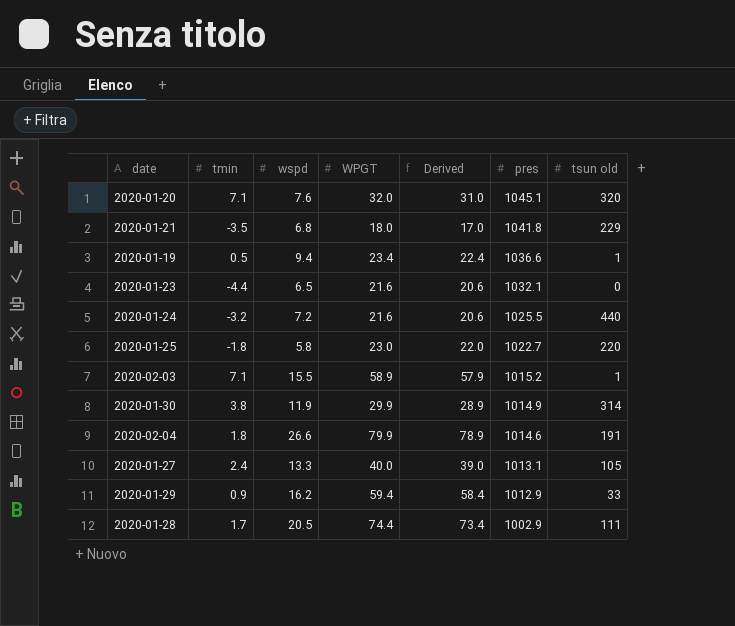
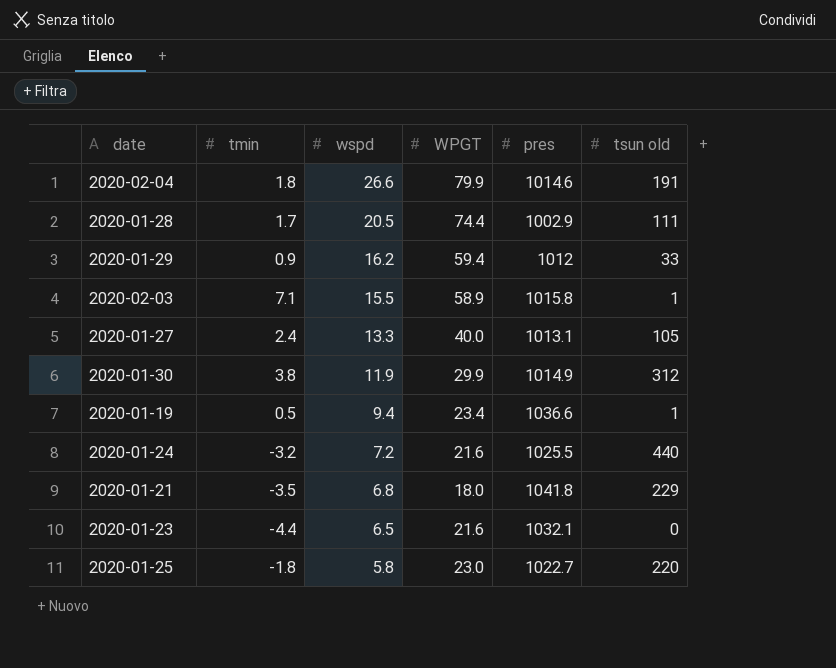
row order: pres descending -> wspd descending
column Derived | formula: [WPGT] - 1 -> none
row 2020-01-20: 7.1 | 7.6 | 32.0 | 31.0 | 1045.1 | 320 -> none
2020-01-29 | pres: 1012.9 -> 1012
2020-02-03 | pres: 1015.2 -> 1015.8
2020-01-30 | tsun old: 314 -> 312

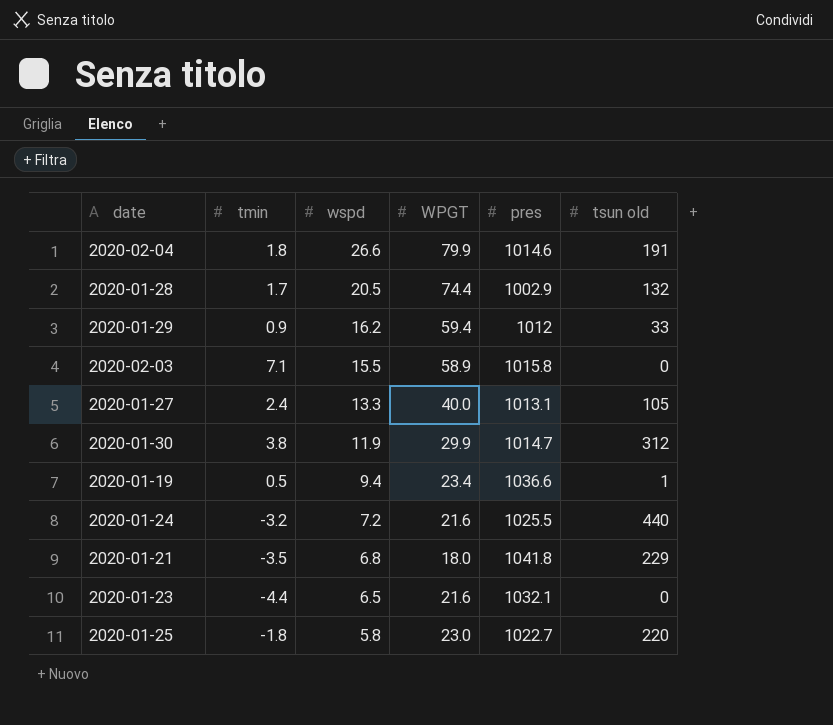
2020-01-28 | tsun old: 111 -> 132
2020-02-03 | tsun old: 1 -> 0
2020-01-30 | pres: 1014.9 -> 1014.7

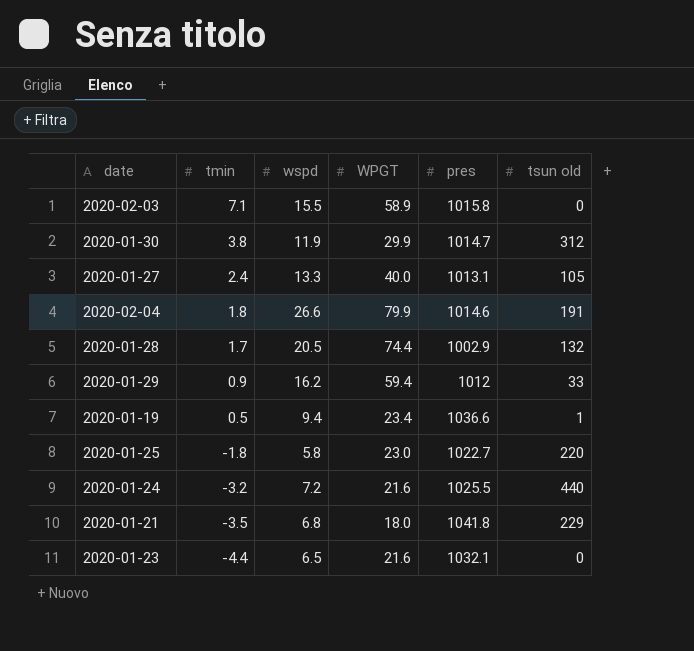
row order: wspd descending -> tmin descending

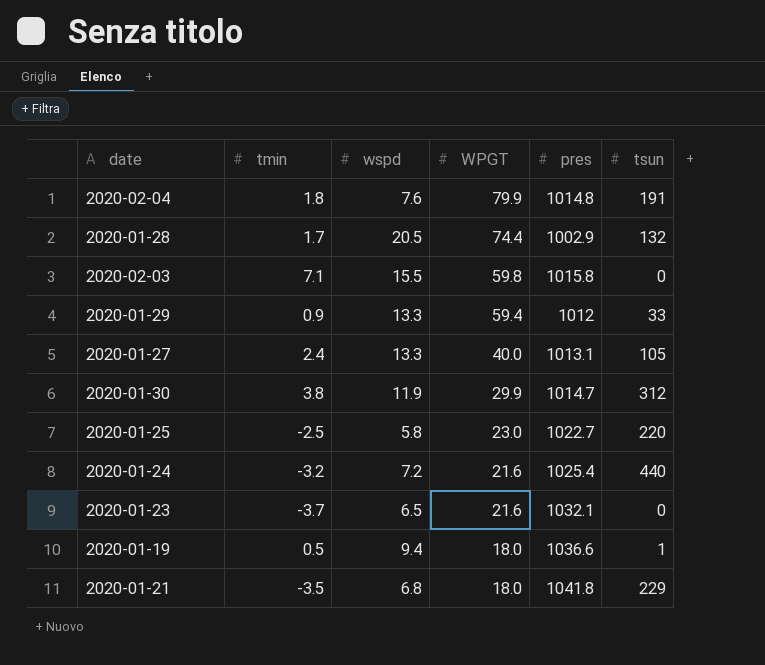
row order: tmin descending -> WPGT descending
column name: tsun old -> tsun
2020-02-04 | wspd: 26.6 -> 7.6
2020-02-04 | pres: 1014.6 -> 1014.8
2020-02-03 | WPGT: 58.9 -> 59.8
2020-01-29 | wspd: 16.2 -> 13.3
2020-01-25 | tmin: -1.8 -> -2.5
2020-01-24 | pres: 1025.5 -> 1025.4
2020-01-23 | tmin: -4.4 -> -3.7
2020-01-19 | WPGT: 23.4 -> 18.0

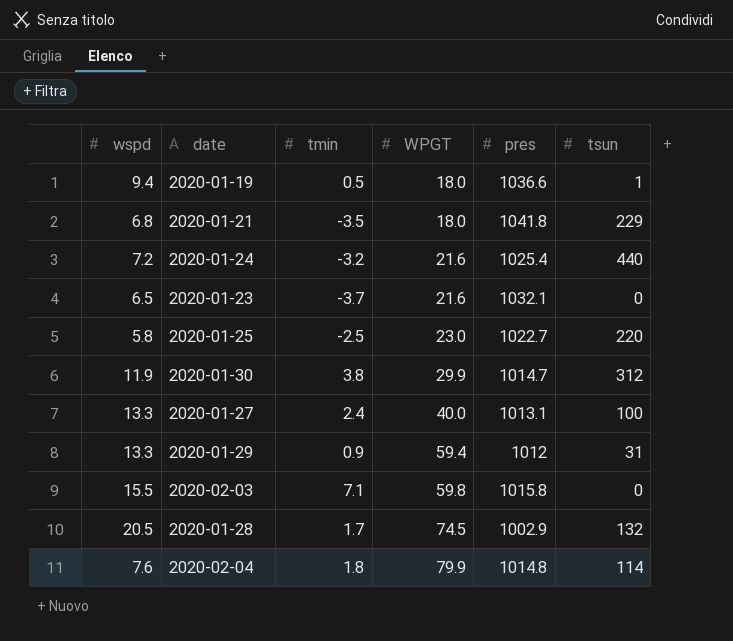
row order: WPGT descending -> WPGT ascending
column wspd | position: 3 -> 1
2020-01-27 | tsun: 105 -> 100
2020-01-29 | tsun: 33 -> 31
2020-01-28 | WPGT: 74.4 -> 74.5
2020-02-04 | tsun: 191 -> 114

